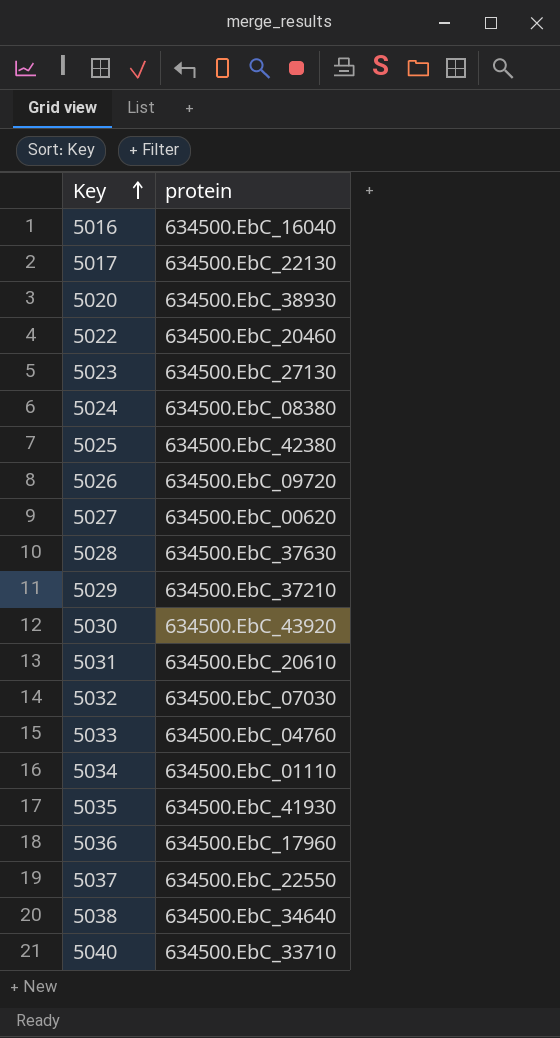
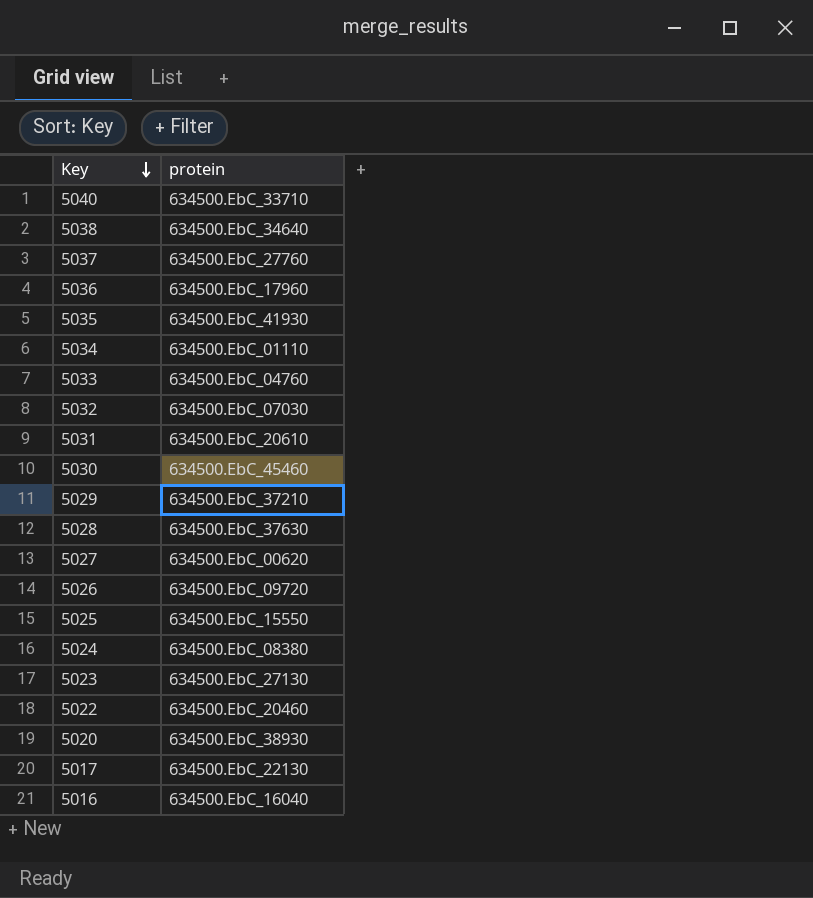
row order: Key ascending -> Key descending
5037 | protein: 634500.EbC_22550 -> 634500.EbC_27760
5030 | protein: 634500.EbC_43920 -> 634500.EbC_45460
5025 | protein: 634500.EbC_42380 -> 634500.EbC_15550

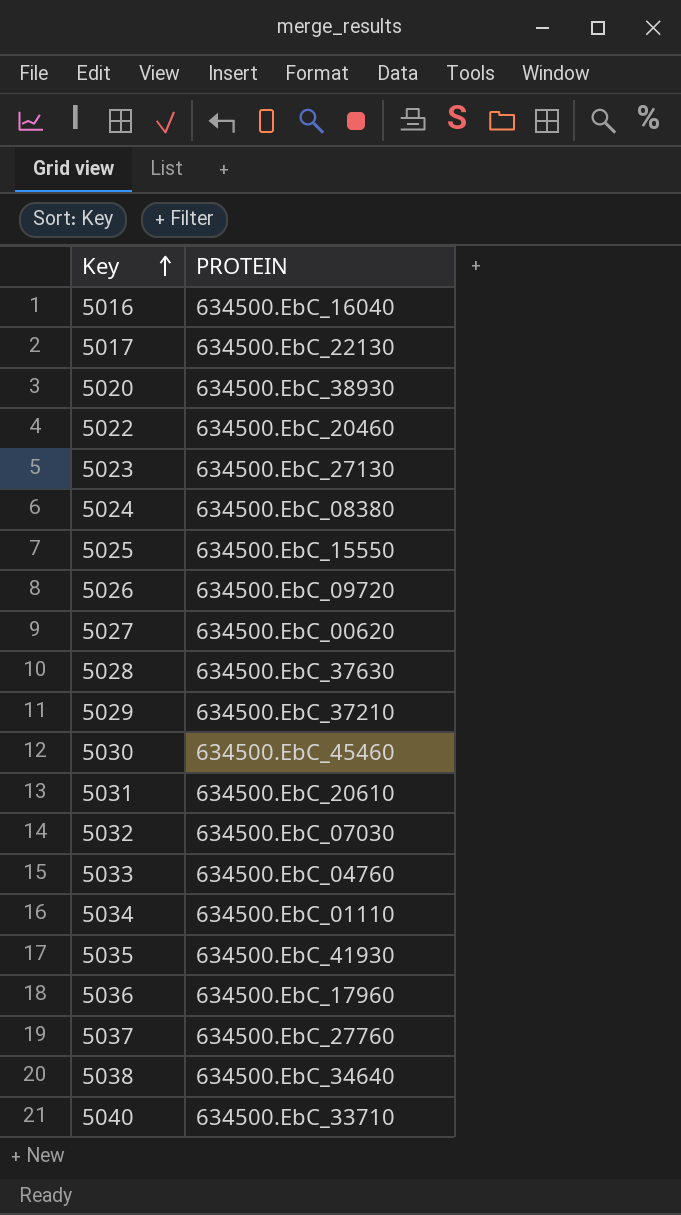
row order: Key descending -> Key ascending
column name: protein -> PROTEIN

